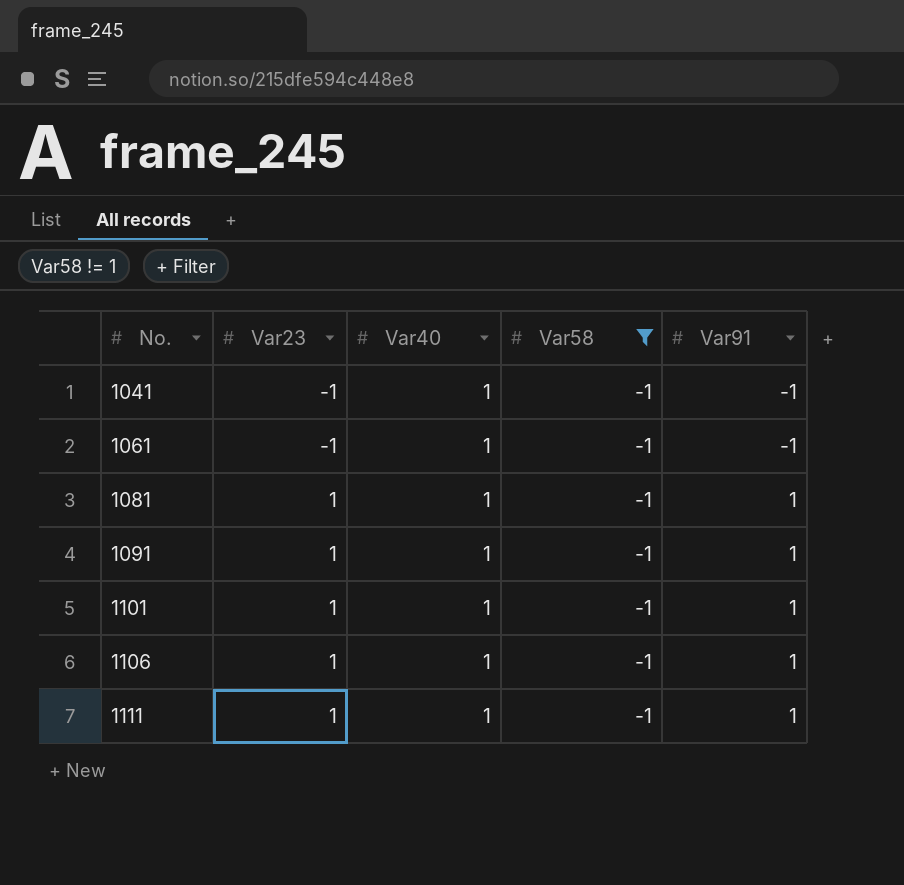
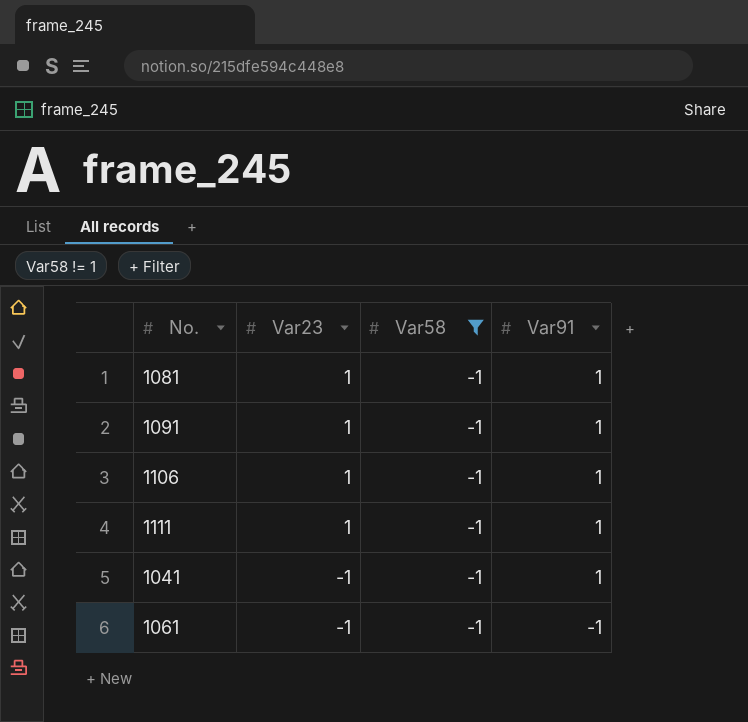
row order: No. ascending -> Var23 descending
column Var40 | position: 3 -> none
row 1101: 1 | 1 | -1 | 1 -> none
1041 | Var91: -1 -> 1

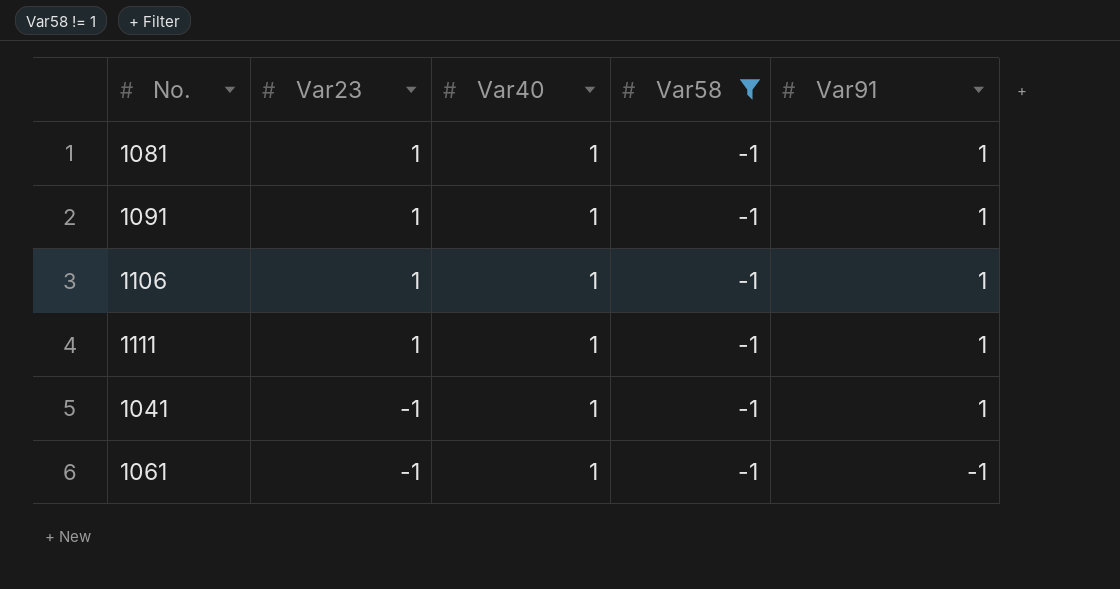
column Var40 | position: none -> 3

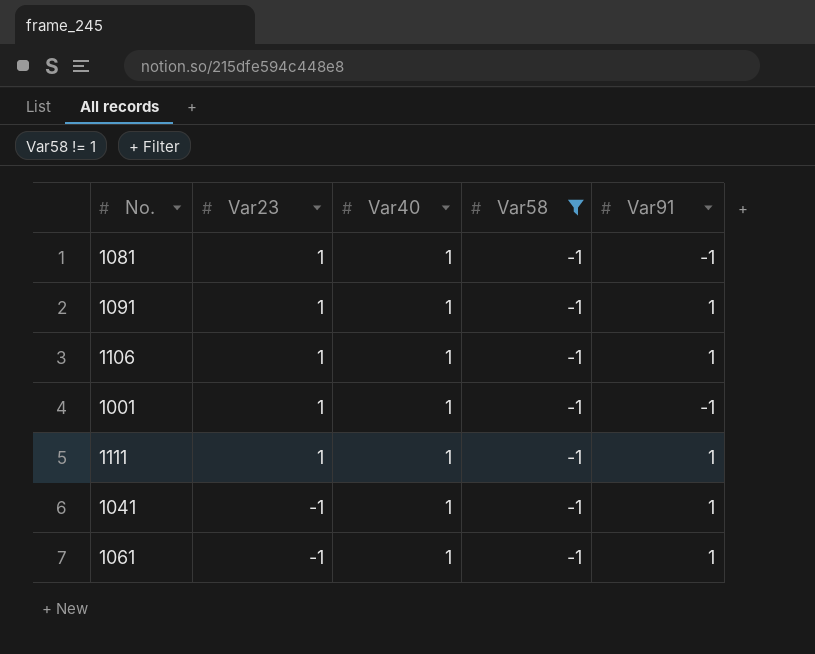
1081 | Var91: 1 -> -1
row 1001: none -> 1 | 1 | -1 | -1
1061 | Var91: -1 -> 1

